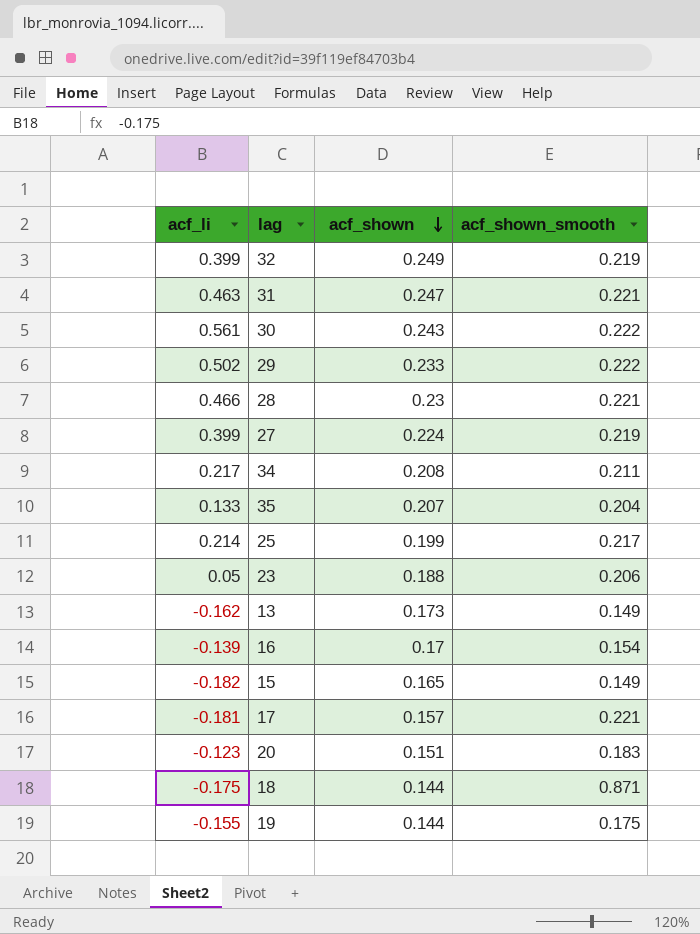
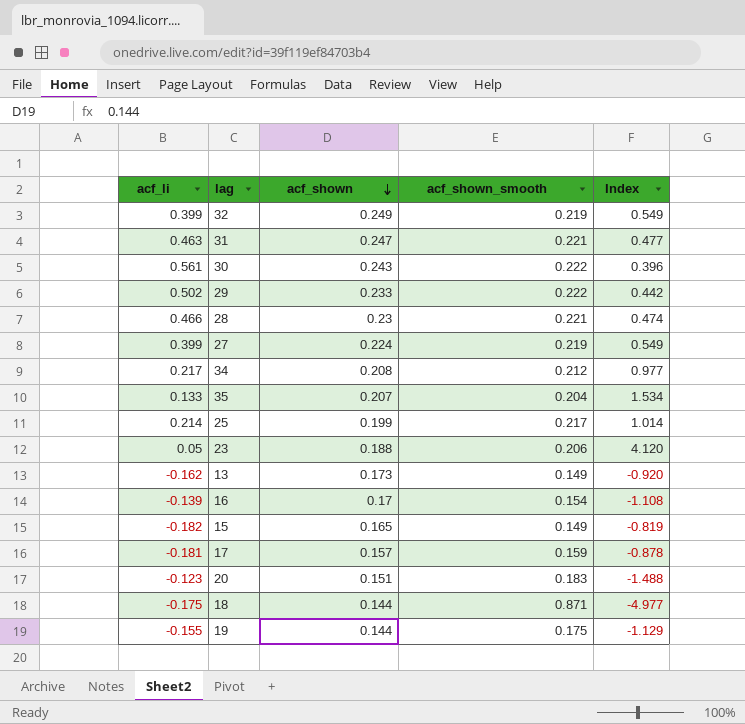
column Index | formula: none -> [acf_shown_smooth] / [acf_li]
34 | acf_shown_smooth: 0.211 -> 0.212
17 | acf_shown_smooth: 0.221 -> 0.159

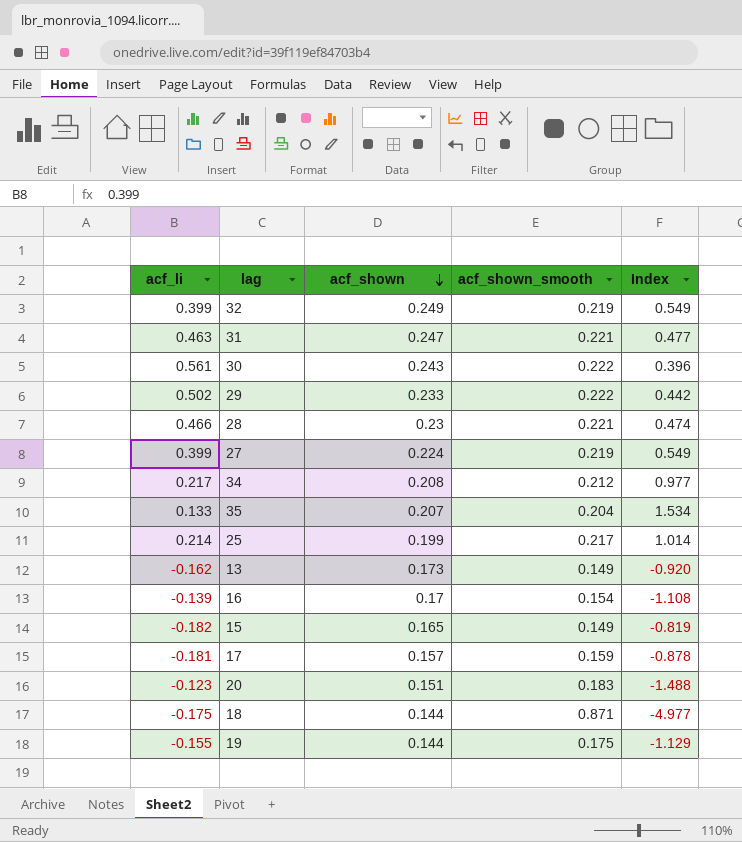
row 23: 0.05 | 0.188 | 0.206 | 4.120 -> none

